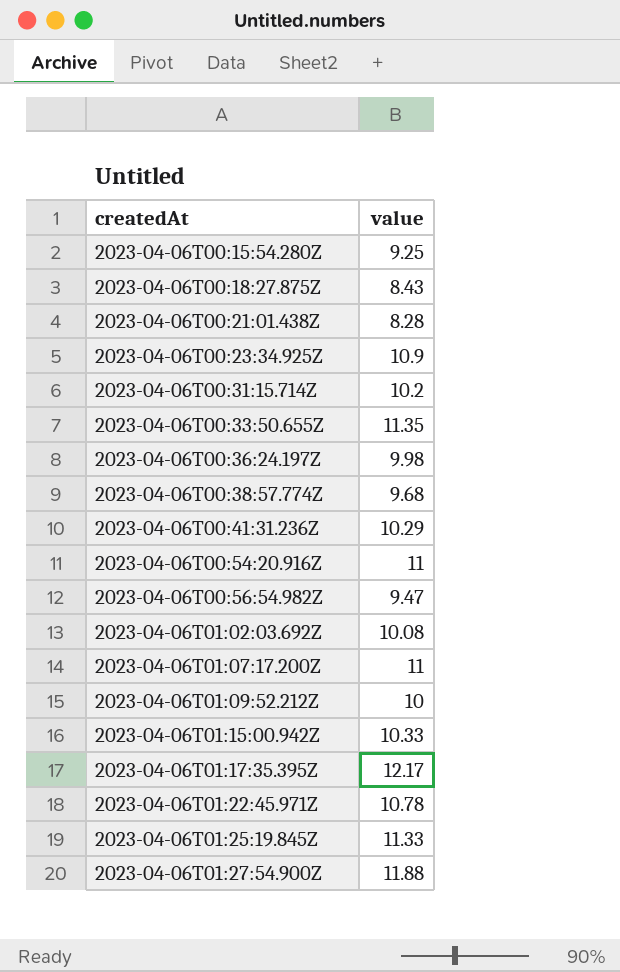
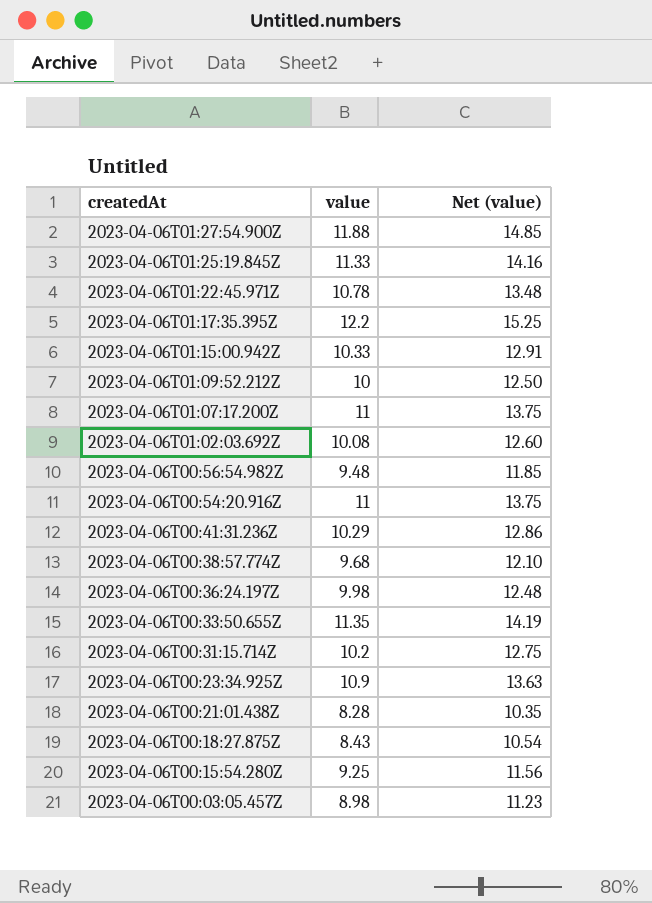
row order: createdAt ascending -> createdAt descending
column Net (value) | formula: none -> [value] * 1.25
2023-04-06T01:17:35.395Z | value: 12.17 -> 12.2
2023-04-06T00:56:54.982Z | value: 9.47 -> 9.48
row 2023-04-06T00:03:05.457Z: none -> 8.98 | 11.23

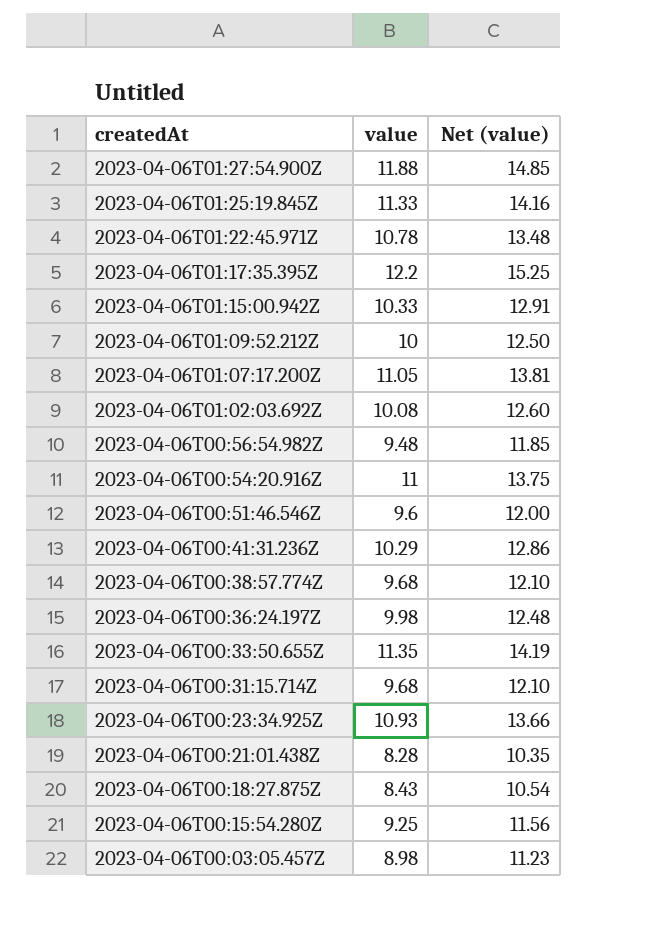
2023-04-06T01:07:17.200Z | value: 11 -> 11.05
2023-04-06T01:07:17.200Z | Net (value): 13.75 -> 13.81
row 2023-04-06T00:51:46.546Z: none -> 9.6 | 12.00
2023-04-06T00:31:15.714Z | value: 10.2 -> 9.68
2023-04-06T00:31:15.714Z | Net (value): 12.75 -> 12.10
2023-04-06T00:23:34.925Z | value: 10.9 -> 10.93
2023-04-06T00:23:34.925Z | Net (value): 13.63 -> 13.66

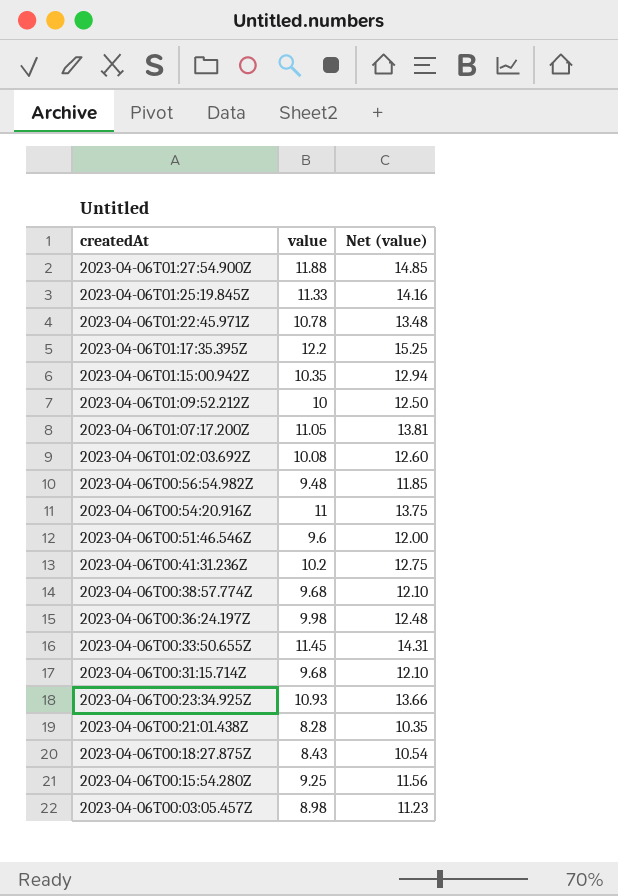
2023-04-06T01:15:00.942Z | value: 10.33 -> 10.35
2023-04-06T01:15:00.942Z | Net (value): 12.91 -> 12.94
2023-04-06T00:41:31.236Z | value: 10.29 -> 10.2
2023-04-06T00:41:31.236Z | Net (value): 12.86 -> 12.75
2023-04-06T00:33:50.655Z | value: 11.35 -> 11.45
2023-04-06T00:33:50.655Z | Net (value): 14.19 -> 14.31

